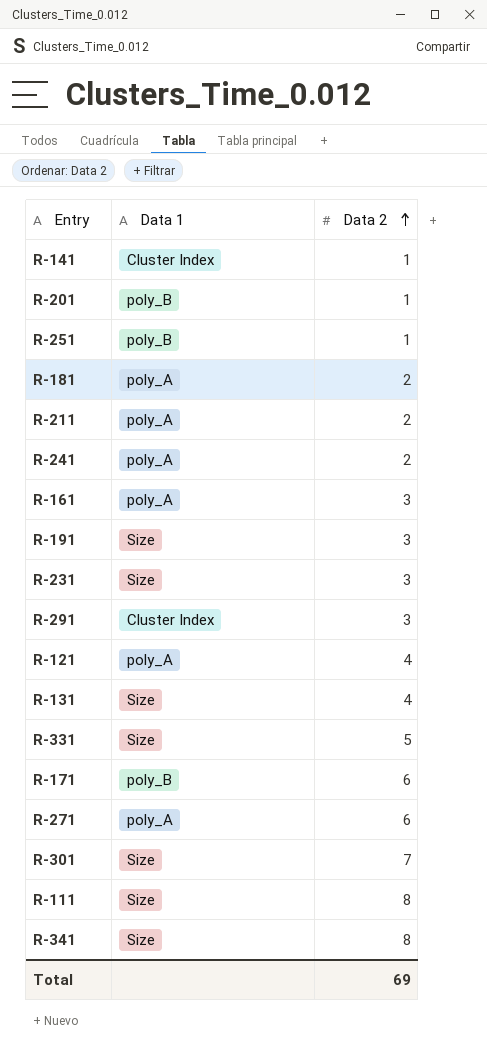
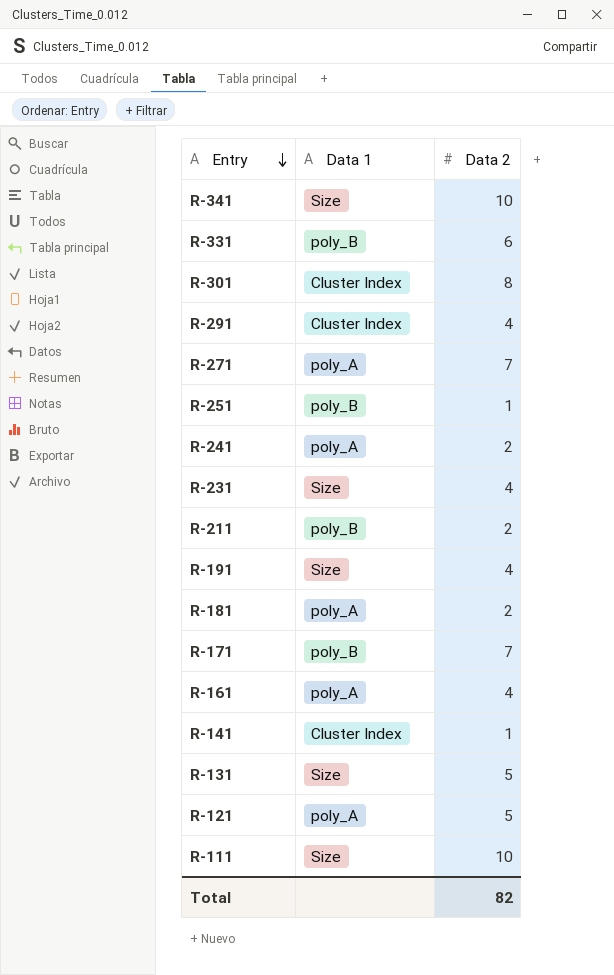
row order: Data 2 ascending -> Entry descending
row R-201: poly_B | 1 -> none
R-341 | Data 2: 8 -> 10
R-331 | Data 1: Size -> poly_B
R-331 | Data 2: 5 -> 6
R-301 | Data 1: Size -> Cluster Index
R-301 | Data 2: 7 -> 8
R-291 | Data 2: 3 -> 4
R-271 | Data 2: 6 -> 7
R-231 | Data 2: 3 -> 4
R-211 | Data 1: poly_A -> poly_B
R-191 | Data 2: 3 -> 4
R-171 | Data 2: 6 -> 7
R-161 | Data 2: 3 -> 4
R-131 | Data 2: 4 -> 5
R-121 | Data 2: 4 -> 5
R-111 | Data 2: 8 -> 10
Total | Data 2: 69 -> 82

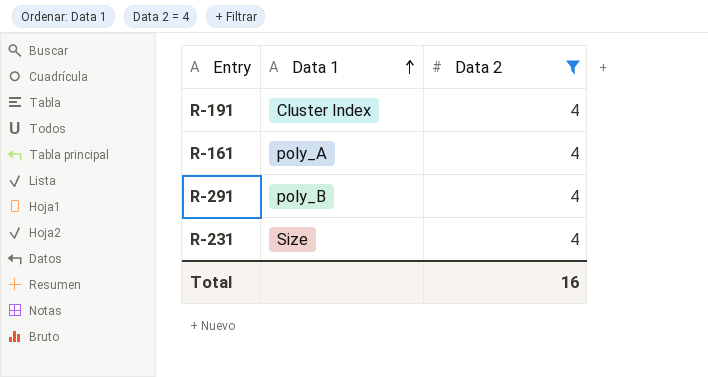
filter: none -> Data 2 = 4
row order: Entry descending -> Data 1 ascending
R-191 | Data 1: Size -> Cluster Index
R-291 | Data 1: Cluster Index -> poly_B
Total | Data 2: 82 -> 16

